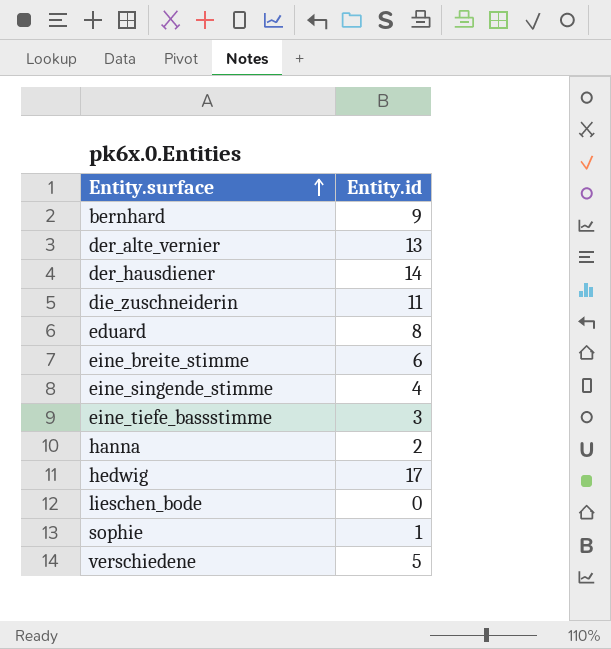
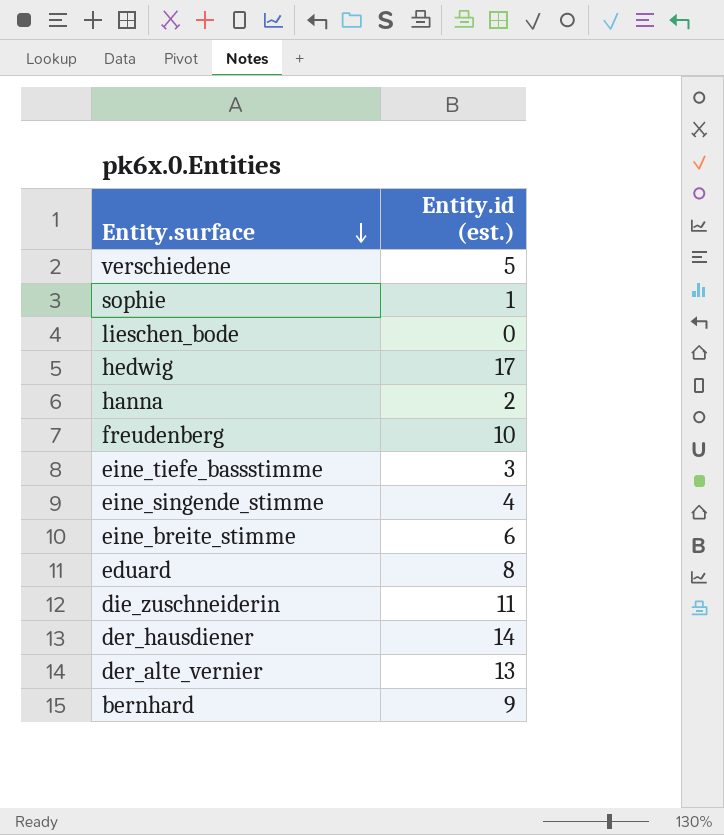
row order: Entity.surface ascending -> Entity.surface descending
column name: Entity.id -> Entity.id (est.)
row freudenberg: none -> 10

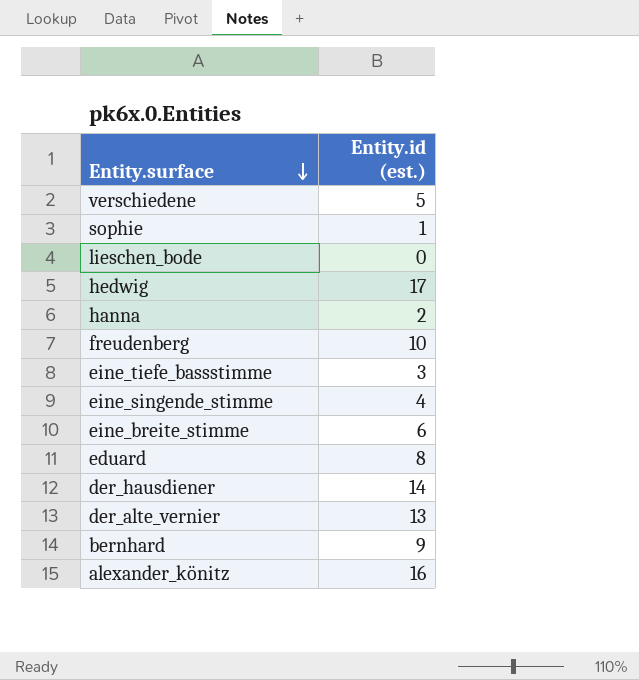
row die_zuschneiderin: 11 -> none
row alexander_könitz: none -> 16

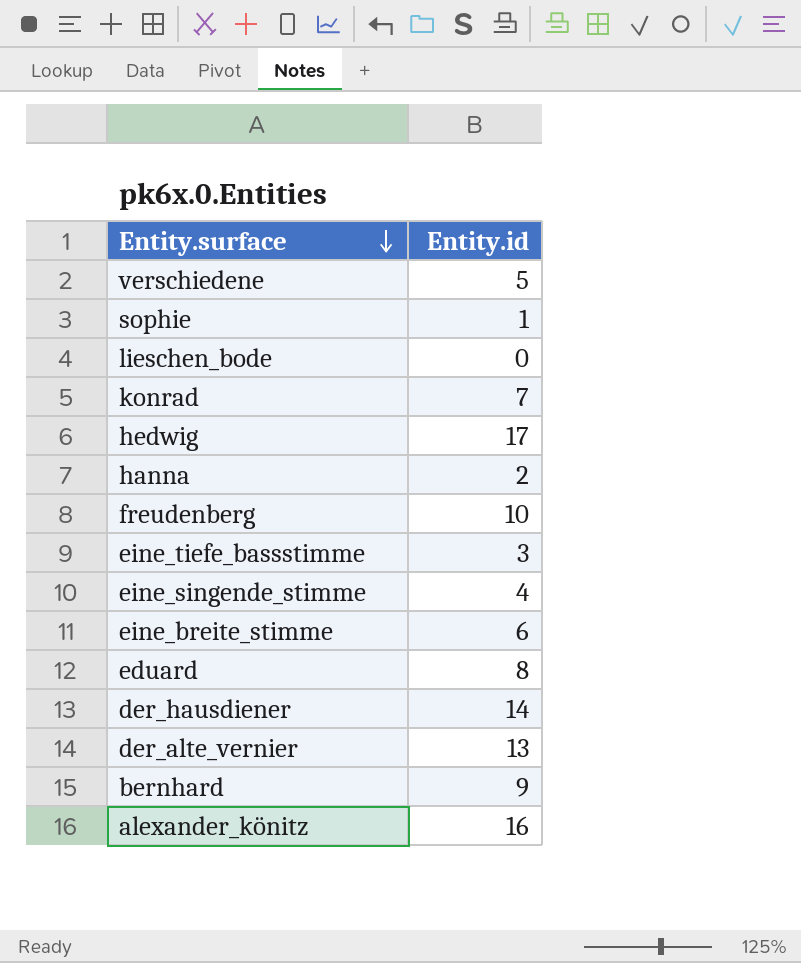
column name: Entity.id (est.) -> Entity.id
row konrad: none -> 7

